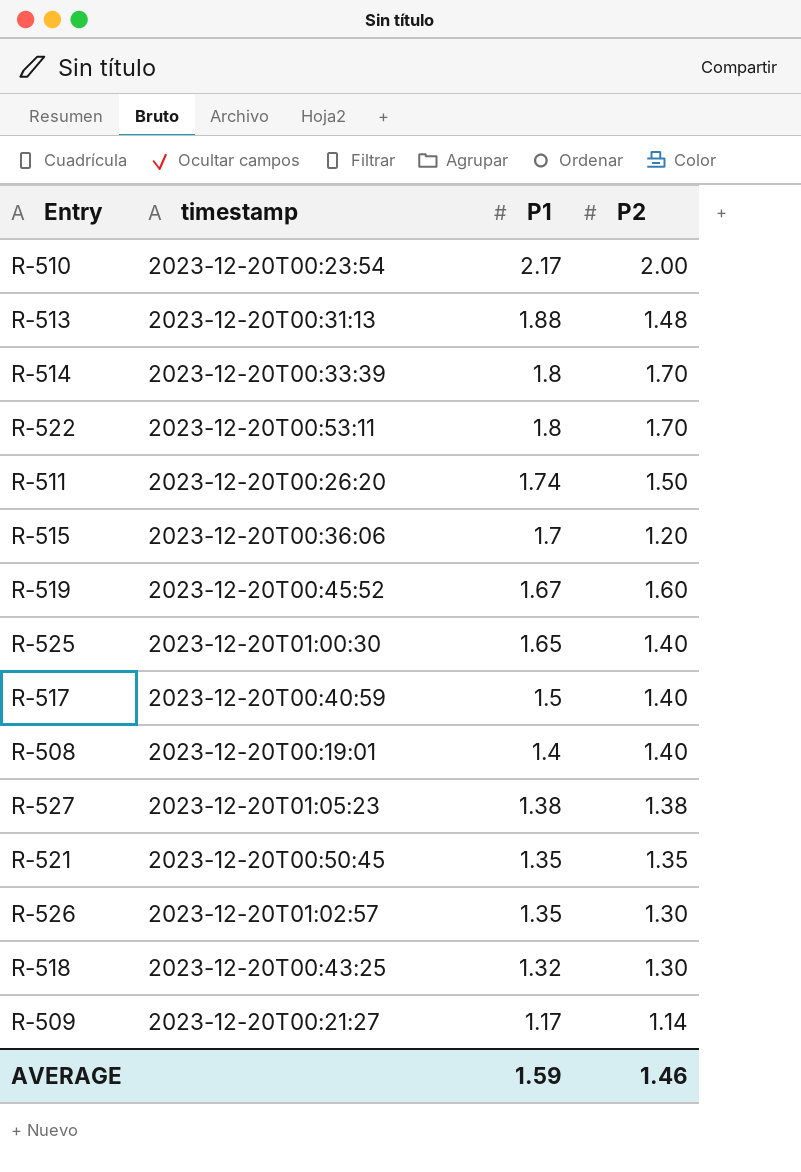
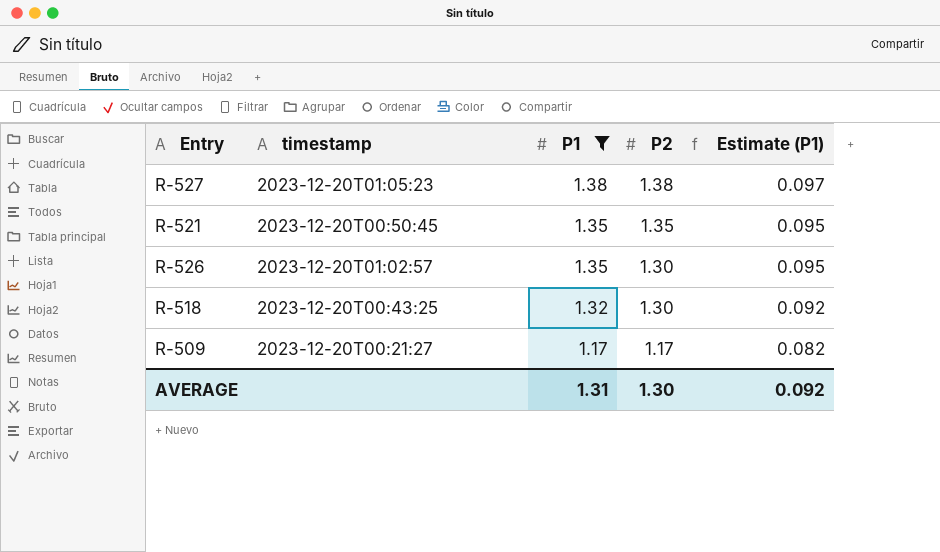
filter: none -> P1 <= 1.38
column Estimate (P1) | formula: none -> [P1] * 0.07
R-509 | P2: 1.14 -> 1.17
AVERAGE | P1: 1.59 -> 1.31
AVERAGE | P2: 1.46 -> 1.30

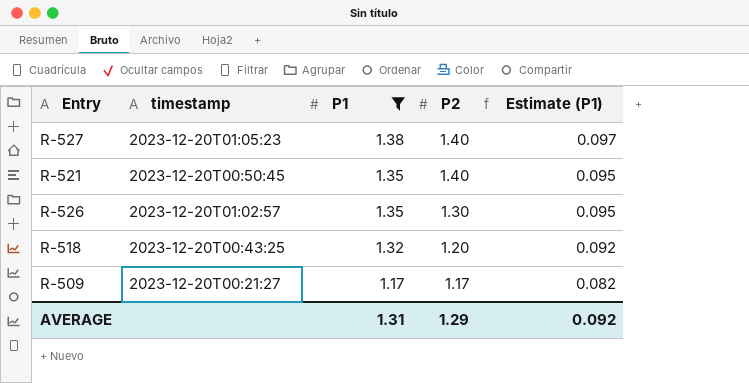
R-527 | P2: 1.38 -> 1.40
R-521 | P2: 1.35 -> 1.40
R-518 | P2: 1.30 -> 1.20
AVERAGE | P2: 1.30 -> 1.29

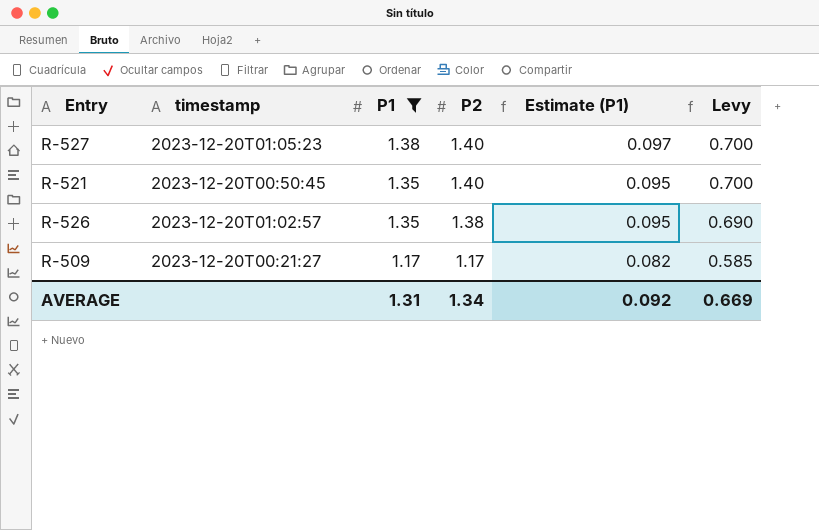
column Levy | formula: none -> [P2] * 0.5
row R-518: 2023-12-20T00:43:25 | 1.32 | 1.20 | 0.092 -> none
R-526 | P2: 1.30 -> 1.38
AVERAGE | P2: 1.29 -> 1.34

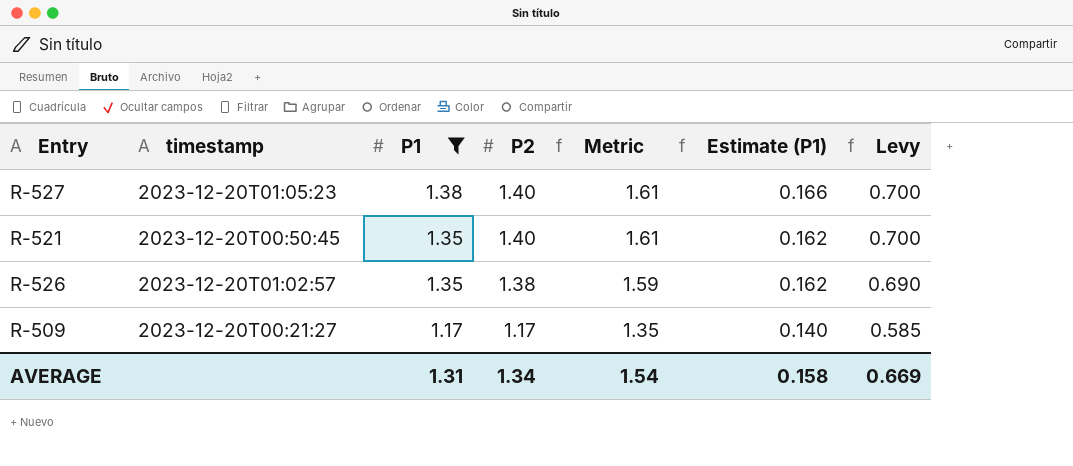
column Metric | formula: none -> [P2] * 1.15
column Estimate (P1) | formula: [P1] * 0.07 -> [P1] * 0.12
AVERAGE | Estimate (P1): 0.092 -> 0.158

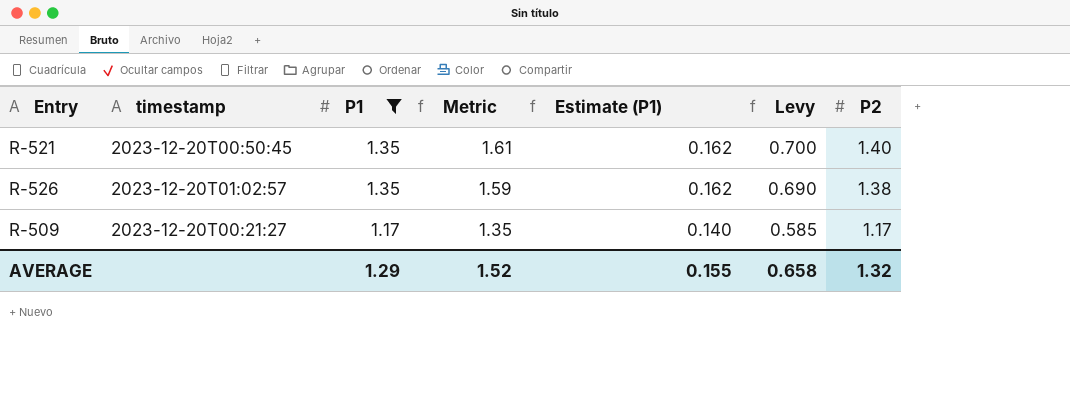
column P2 | position: 4 -> 7
row R-527: 2023-12-20T01:05:23 | 1.38 | 1.40 | 1.61 | 0.166 | 0.700 -> none
AVERAGE | P1: 1.31 -> 1.29
AVERAGE | Metric: 1.54 -> 1.52
AVERAGE | Estimate (P1): 0.158 -> 0.155
AVERAGE | Levy: 0.669 -> 0.658
AVERAGE | P2: 1.34 -> 1.32

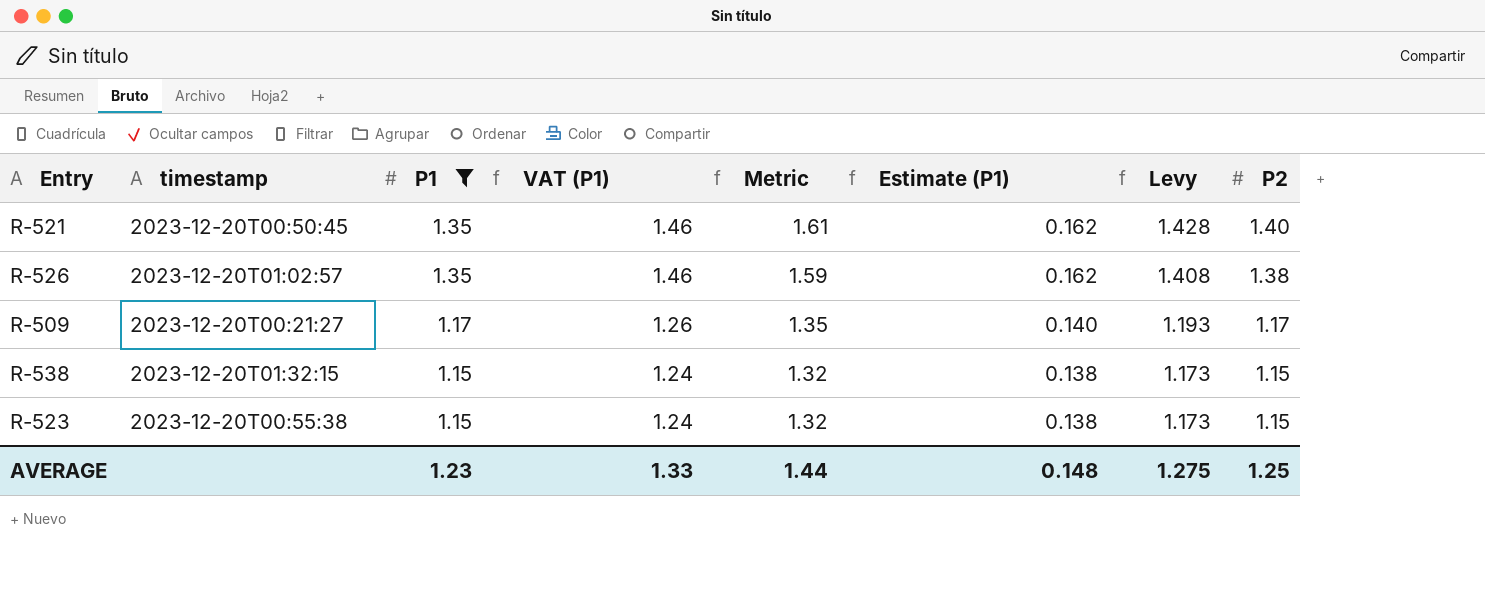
column VAT (P1) | formula: none -> [P1] * 1.08
column Levy | formula: [P2] * 0.5 -> [P2] * 1.02
row R-538: none -> 2023-12-20T01:32:15 | 1.15 | 1.24 | 1.32 | 0.138 | 1.173 | 1.15
row R-523: none -> 2023-12-20T00:55:38 | 1.15 | 1.24 | 1.32 | 0.138 | 1.173 | 1.15
AVERAGE | P1: 1.29 -> 1.23
AVERAGE | Metric: 1.52 -> 1.44
AVERAGE | Estimate (P1): 0.155 -> 0.148
AVERAGE | Levy: 0.658 -> 1.275
AVERAGE | P2: 1.32 -> 1.25

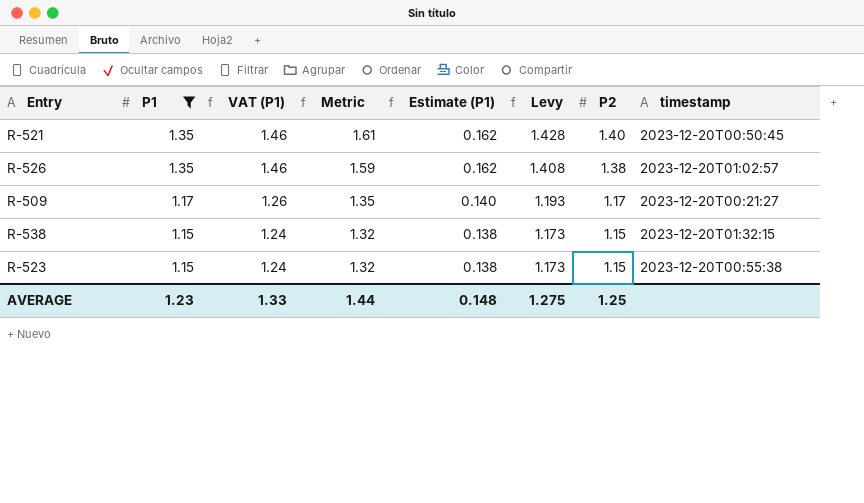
column timestamp | position: 2 -> 8

